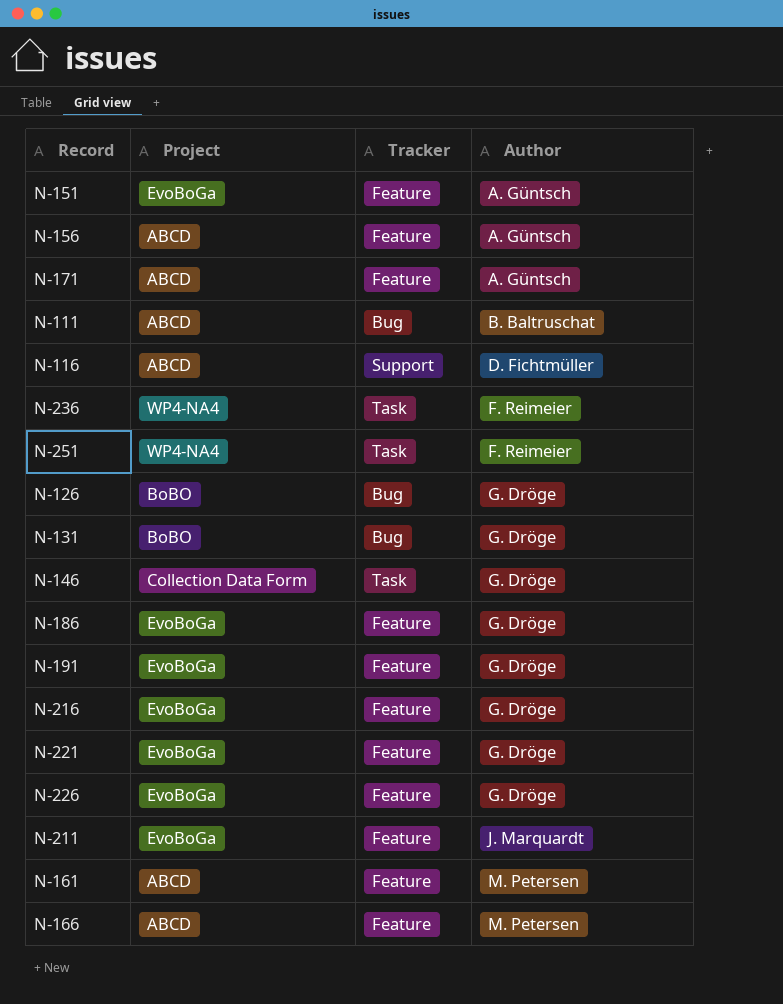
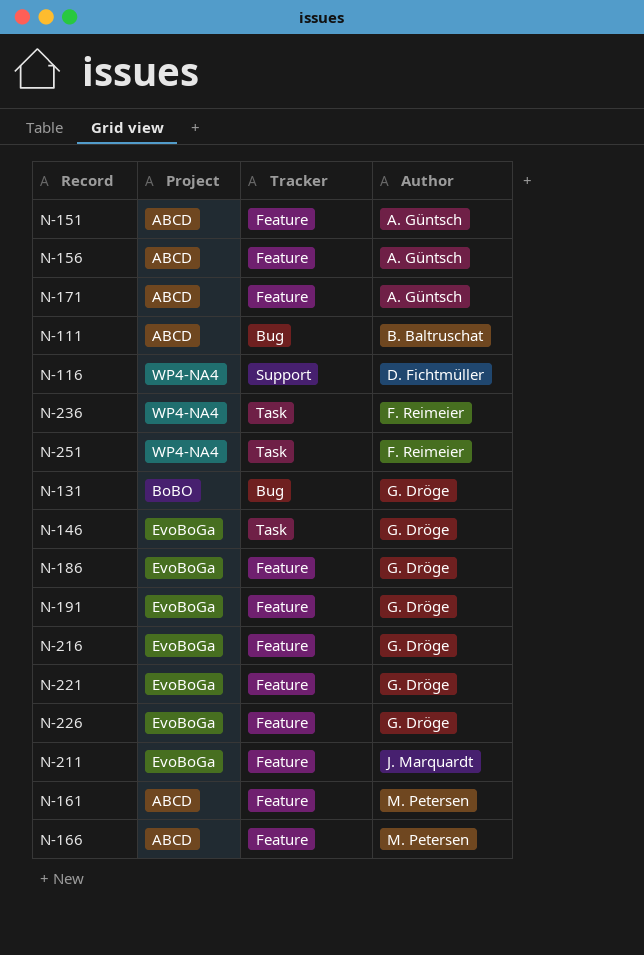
row N-126: BoBO | Bug | G. Dröge -> none
N-151 | Project: EvoBoGa -> ABCD
N-116 | Project: ABCD -> WP4-NA4
N-146 | Project: Collection Data Form -> EvoBoGa

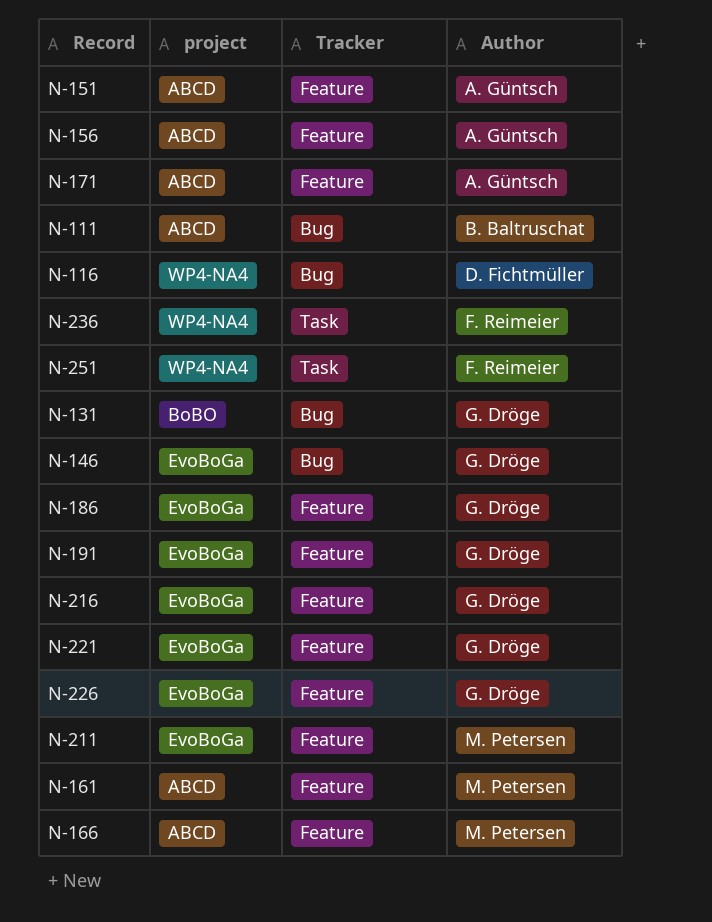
column name: Project -> project
N-116 | Tracker: Support -> Bug
N-146 | Tracker: Task -> Bug
N-211 | Author: J. Marquardt -> M. Petersen

